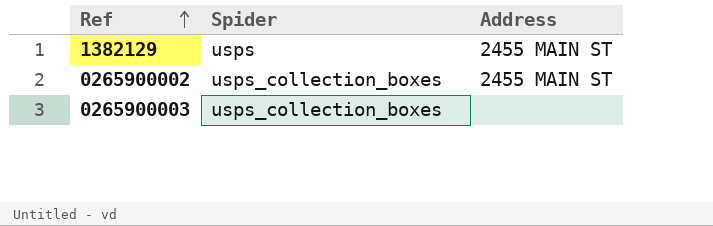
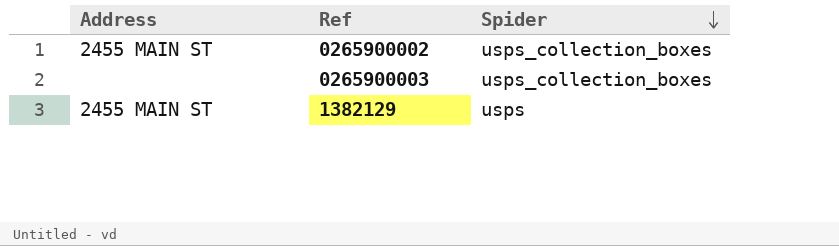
row order: Ref ascending -> Spider descending
column Address | position: 3 -> 1

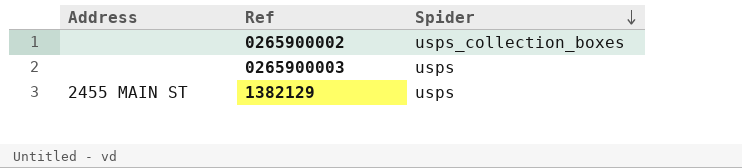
0265900002 | Address: 2455 MAIN ST -> none
0265900003 | Spider: usps_collection_boxes -> usps

